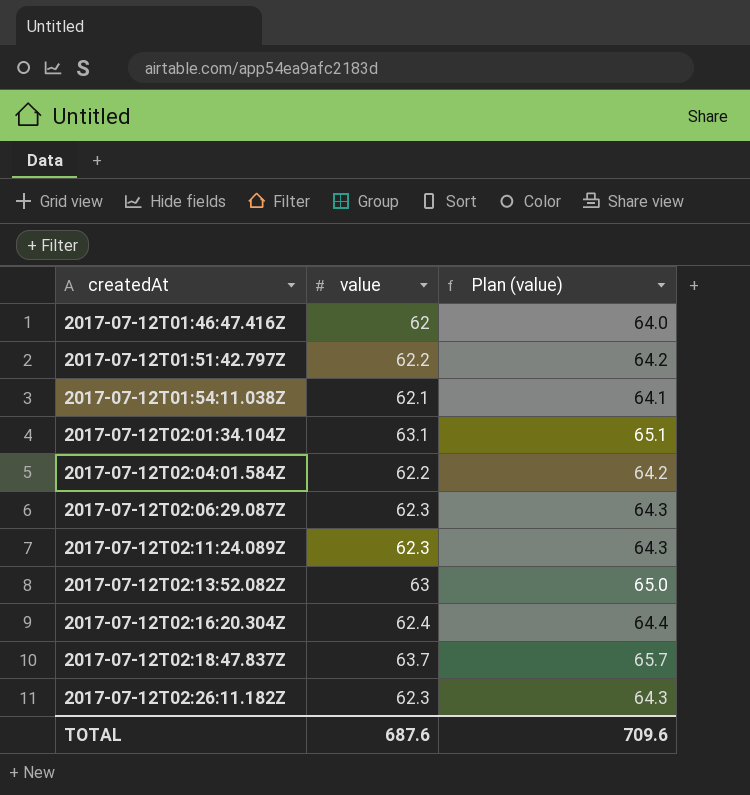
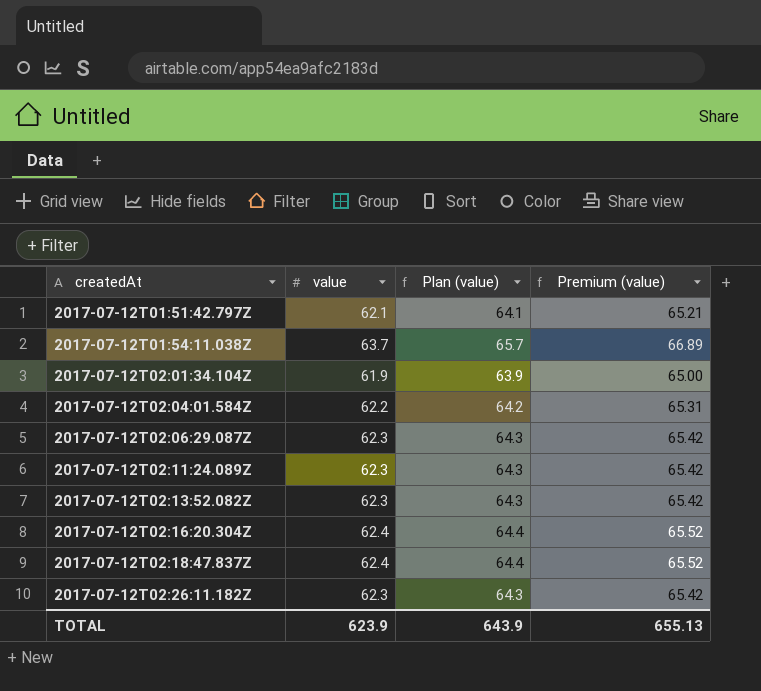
column Premium (value) | formula: none -> [value] * 1.05
row 2017-07-12T01:46:47.416Z: 62 | 64.0 -> none
2017-07-12T01:51:42.797Z | value: 62.2 -> 62.1
2017-07-12T01:51:42.797Z | Plan (value): 64.2 -> 64.1
2017-07-12T01:54:11.038Z | value: 62.1 -> 63.7
2017-07-12T01:54:11.038Z | Plan (value): 64.1 -> 65.7
2017-07-12T02:01:34.104Z | value: 63.1 -> 61.9
2017-07-12T02:01:34.104Z | Plan (value): 65.1 -> 63.9
2017-07-12T02:13:52.082Z | value: 63 -> 62.3
2017-07-12T02:13:52.082Z | Plan (value): 65.0 -> 64.3
2017-07-12T02:18:47.837Z | value: 63.7 -> 62.4
2017-07-12T02:18:47.837Z | Plan (value): 65.7 -> 64.4
TOTAL | value: 687.6 -> 623.9
TOTAL | Plan (value): 709.6 -> 643.9

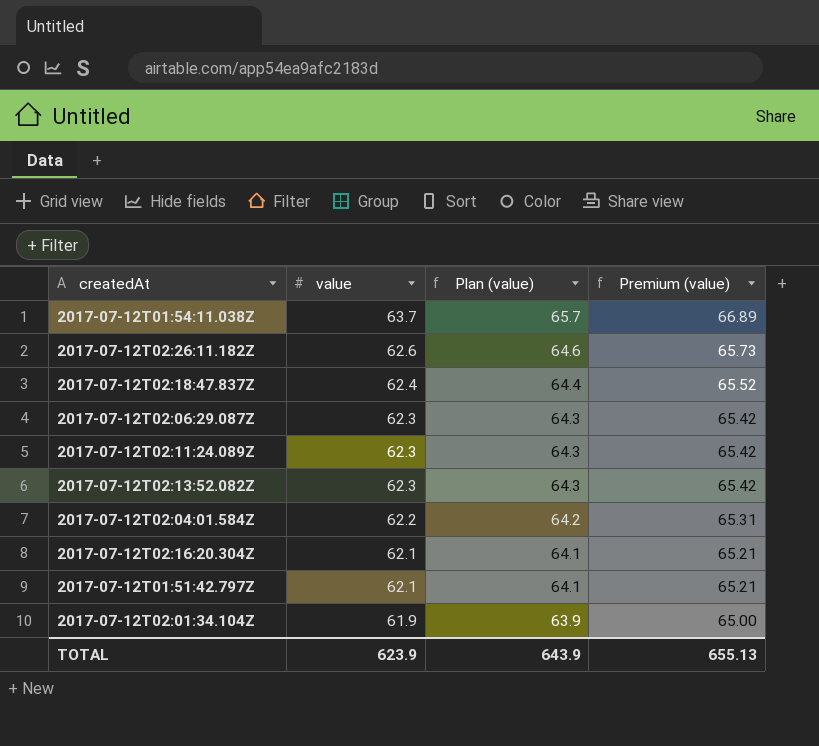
row order: createdAt ascending -> value descending
2017-07-12T02:26:11.182Z | value: 62.3 -> 62.6
2017-07-12T02:26:11.182Z | Plan (value): 64.3 -> 64.6
2017-07-12T02:26:11.182Z | Premium (value): 65.42 -> 65.73
2017-07-12T02:16:20.304Z | value: 62.4 -> 62.1
2017-07-12T02:16:20.304Z | Plan (value): 64.4 -> 64.1
2017-07-12T02:16:20.304Z | Premium (value): 65.52 -> 65.21

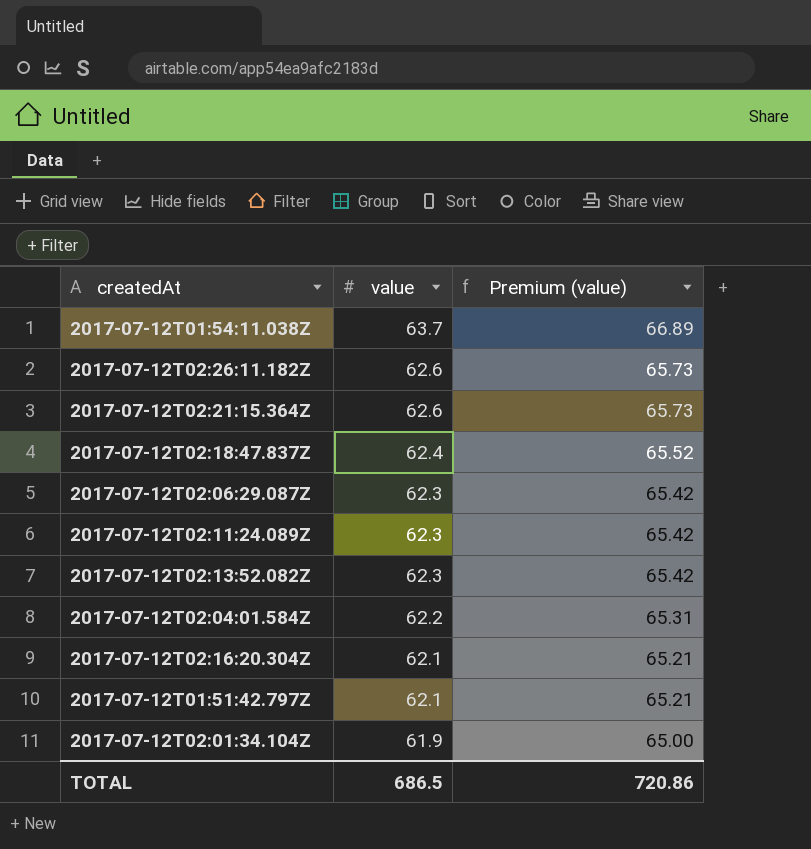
column Plan (value) | formula: [value] + 2 -> none
row 2017-07-12T02:21:15.364Z: none -> 62.6 | 65.73
TOTAL | value: 623.9 -> 686.5
TOTAL | Premium (value): 655.13 -> 720.86

